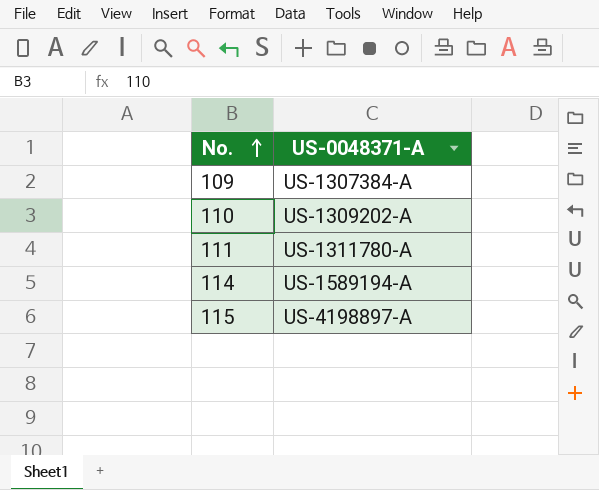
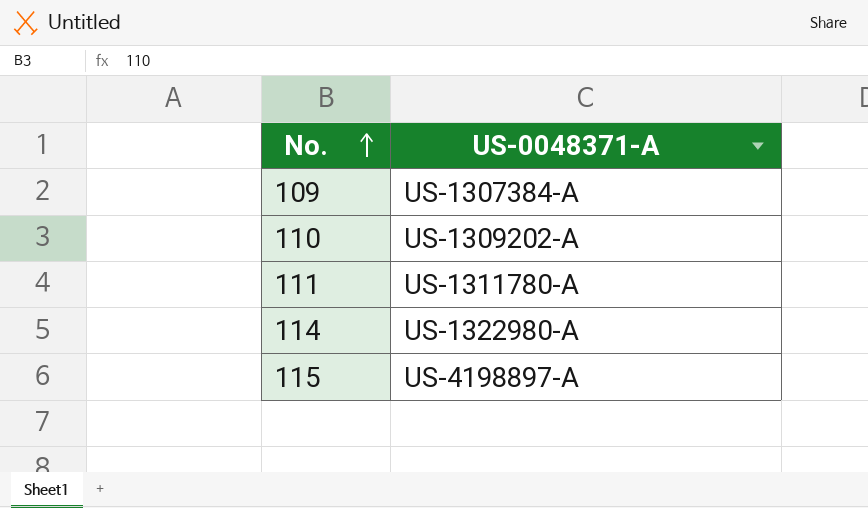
114 | US-0048371-A: US-1589194-A -> US-1322980-A

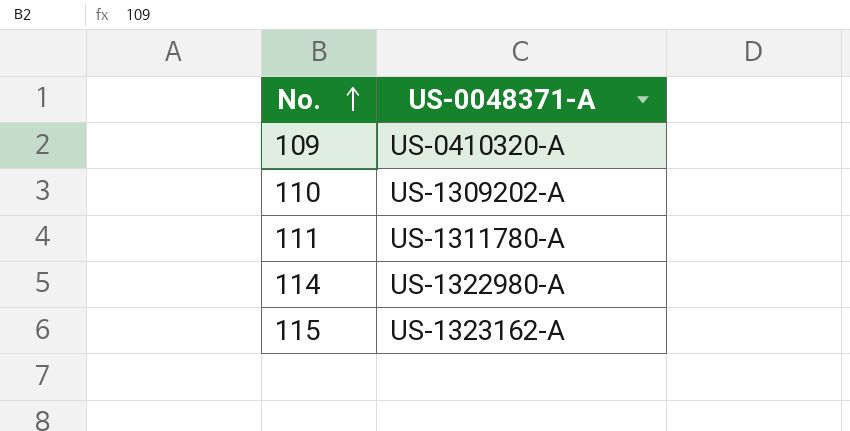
109 | US-0048371-A: US-1307384-A -> US-0410320-A
115 | US-0048371-A: US-4198897-A -> US-1323162-A

